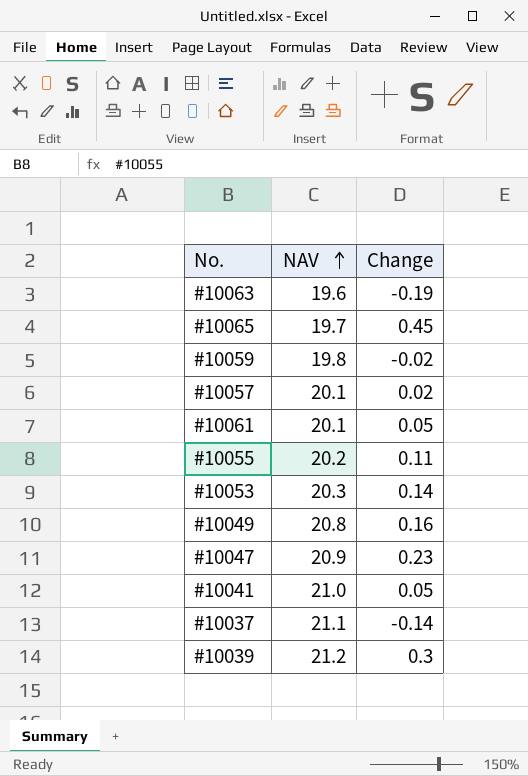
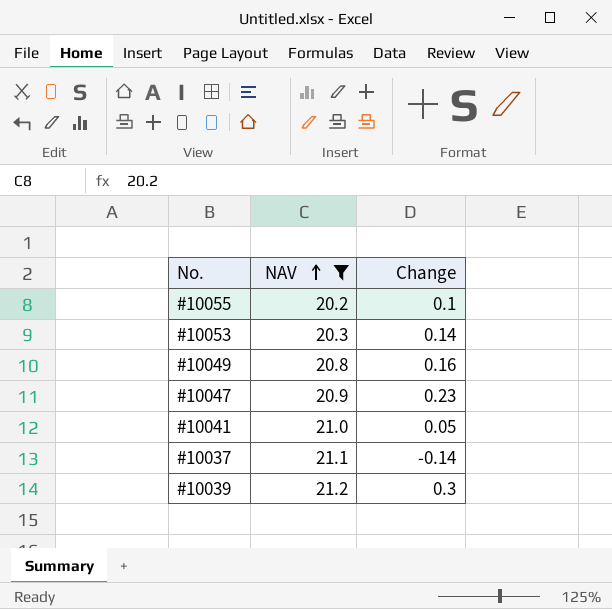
filter: none -> NAV >= 20.2
#10055 | Change: 0.11 -> 0.1

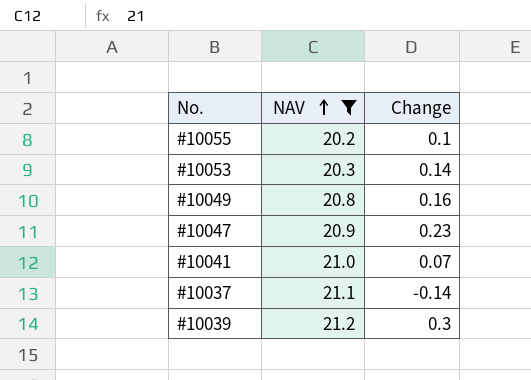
#10041 | Change: 0.05 -> 0.07

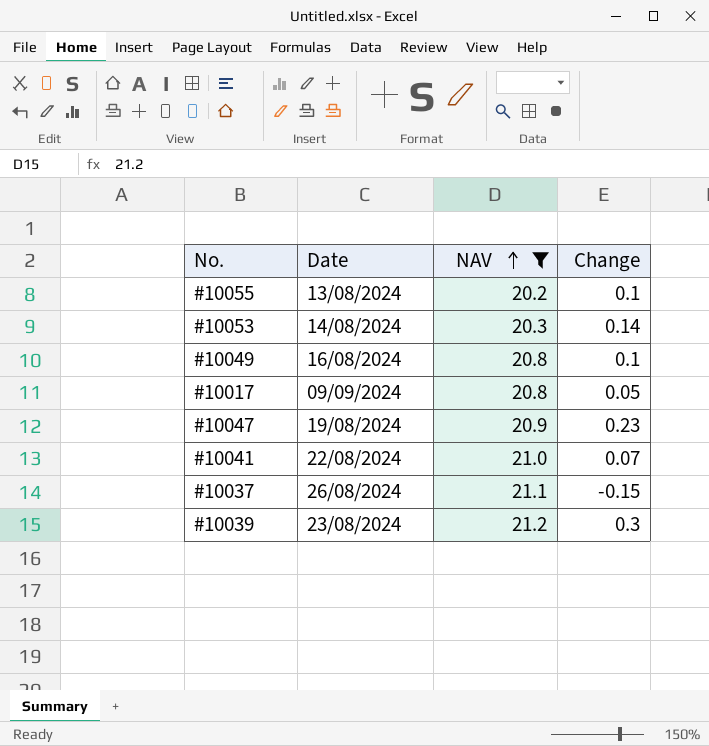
column Date | position: none -> 2
#10049 | Change: 0.16 -> 0.1
row #10017: none -> 09/09/2024 | 20.8 | 0.05
#10037 | Change: -0.14 -> -0.15

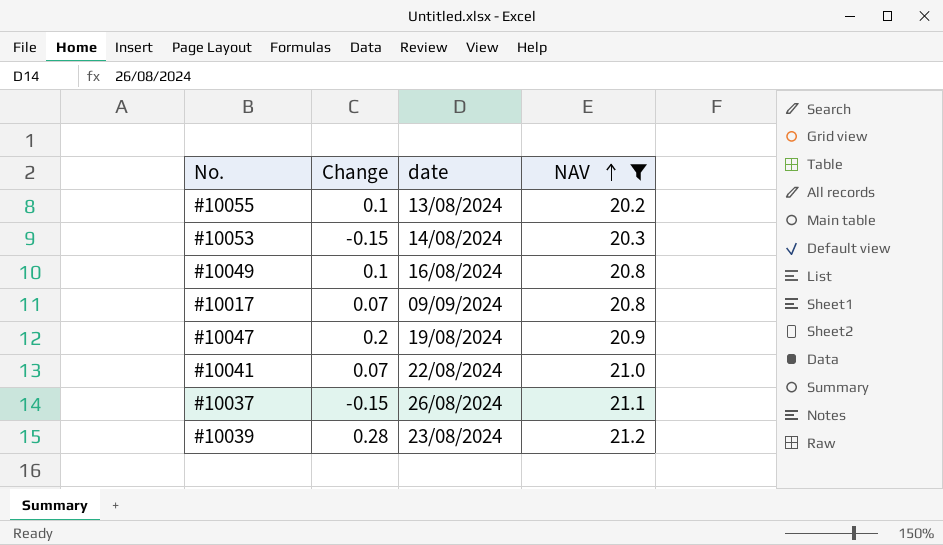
column Change | position: 4 -> 2
column name: Date -> date
#10053 | Change: 0.14 -> -0.15
#10017 | Change: 0.05 -> 0.07
#10047 | Change: 0.23 -> 0.2
#10039 | Change: 0.3 -> 0.28

